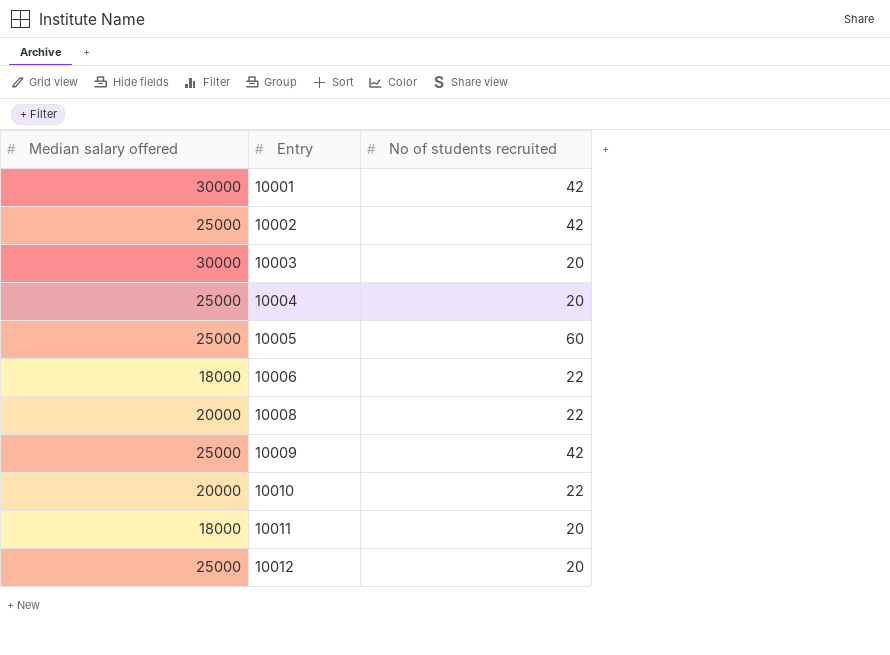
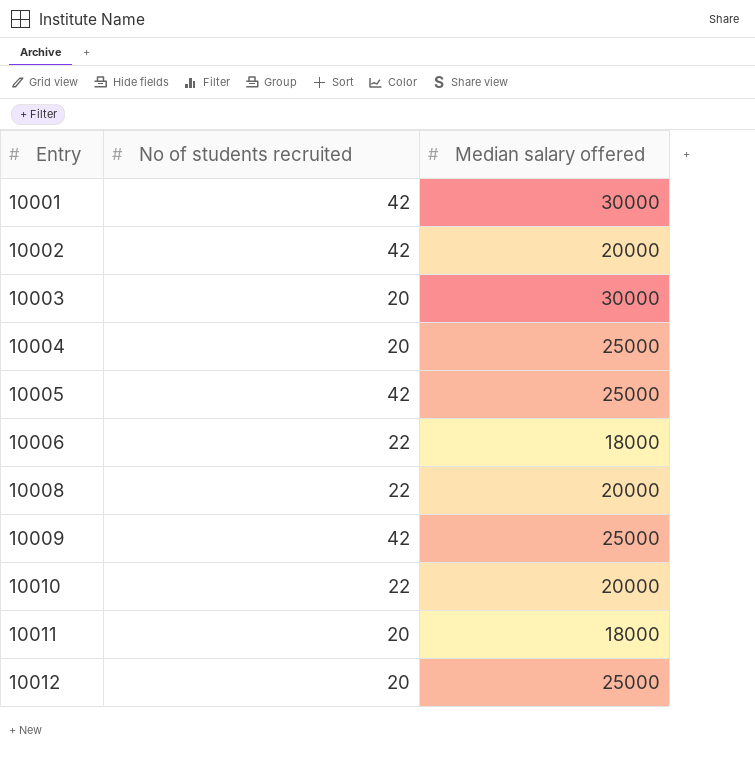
column Median salary offered | position: 1 -> 3
10002 | Median salary offered: 25000 -> 20000
10005 | No of students recruited: 60 -> 42

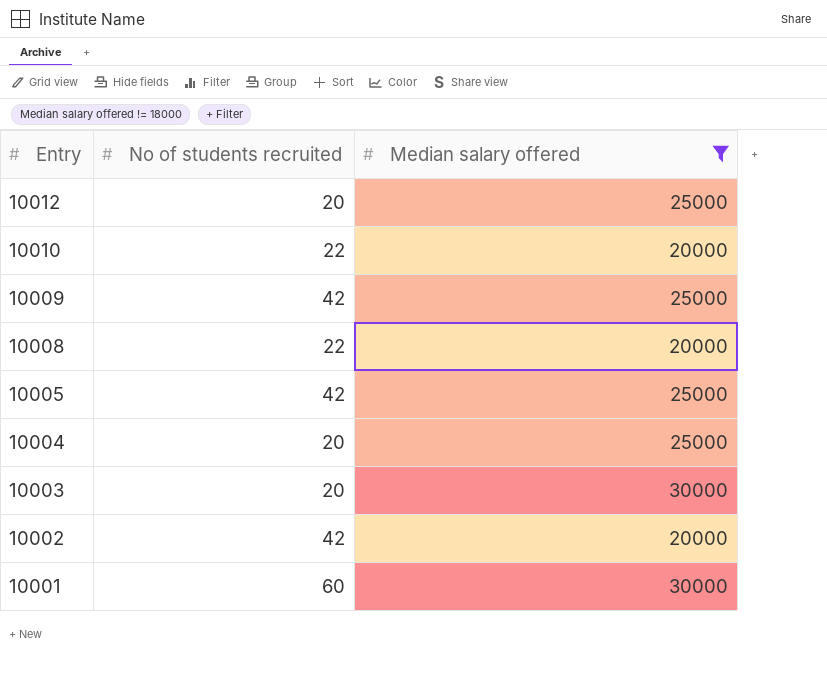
filter: none -> Median salary offered != 18000
row order: Entry ascending -> Entry descending
10001 | No of students recruited: 42 -> 60

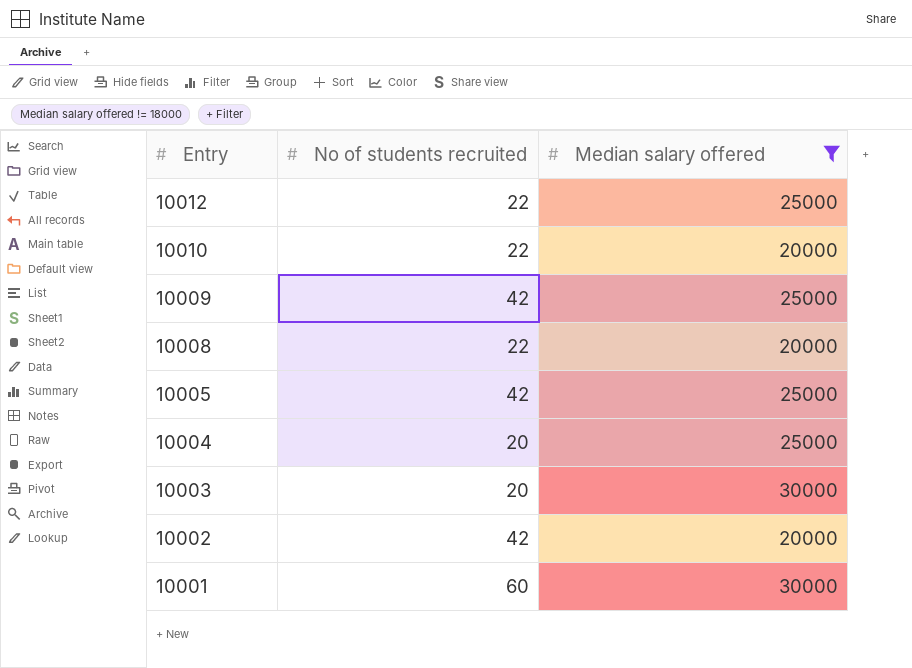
10012 | No of students recruited: 20 -> 22

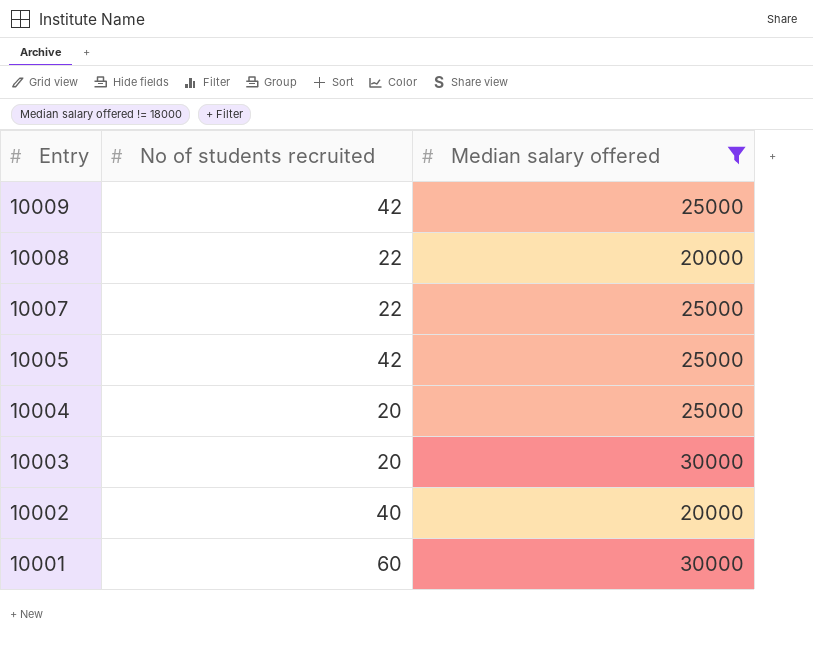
row 10012: 22 | 25000 -> none
row 10010: 22 | 20000 -> none
row 10007: none -> 22 | 25000
10002 | No of students recruited: 42 -> 40

